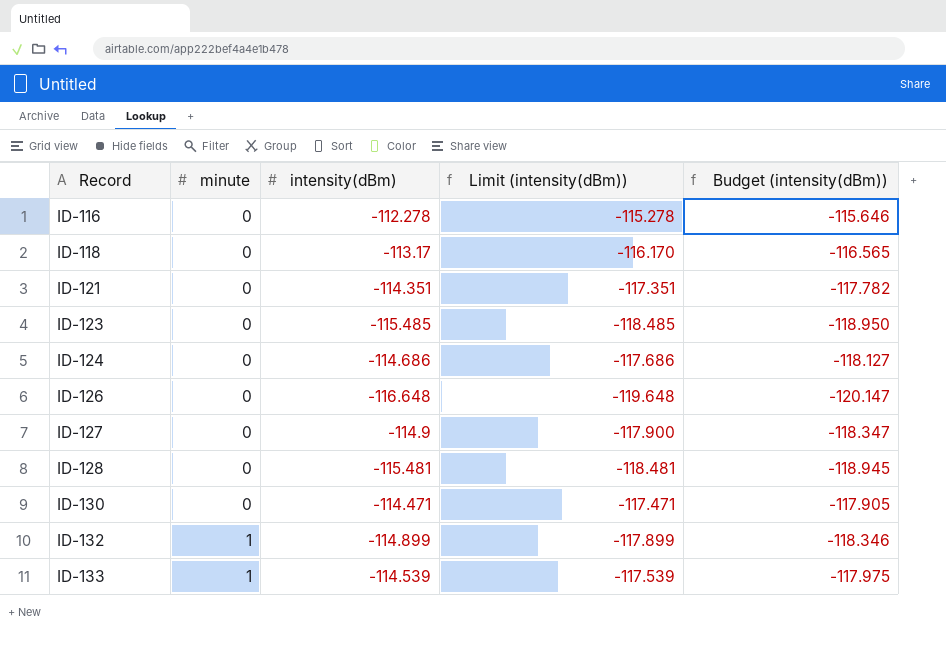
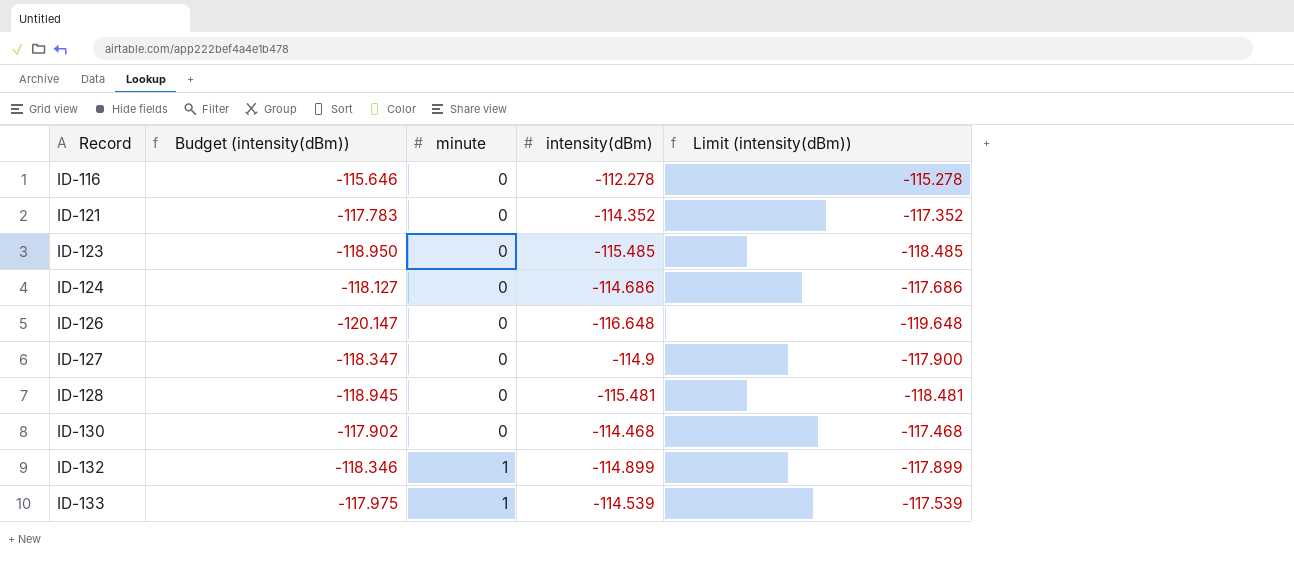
column Budget (intensity(dBm)) | position: 5 -> 2
row ID-118: 0 | -113.17 | -116.170 | -116.565 -> none
ID-121 | Budget (intensity(dBm)): -117.782 -> -117.783
ID-121 | intensity(dBm): -114.351 -> -114.352
ID-121 | Limit (intensity(dBm)): -117.351 -> -117.352
ID-130 | Budget (intensity(dBm)): -117.905 -> -117.902
ID-130 | intensity(dBm): -114.471 -> -114.468
ID-130 | Limit (intensity(dBm)): -117.471 -> -117.468

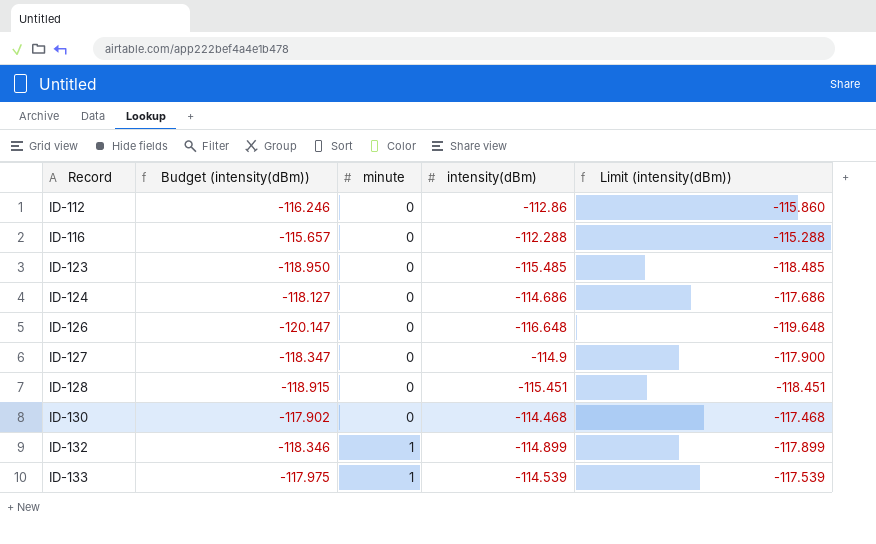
row ID-121: -117.783 | 0 | -114.352 | -117.352 -> none
row ID-112: none -> -116.246 | 0 | -112.86 | -115.860
ID-116 | Budget (intensity(dBm)): -115.646 -> -115.657
ID-116 | intensity(dBm): -112.278 -> -112.288
ID-116 | Limit (intensity(dBm)): -115.278 -> -115.288
ID-128 | Budget (intensity(dBm)): -118.945 -> -118.915
ID-128 | intensity(dBm): -115.481 -> -115.451
ID-128 | Limit (intensity(dBm)): -118.481 -> -118.451

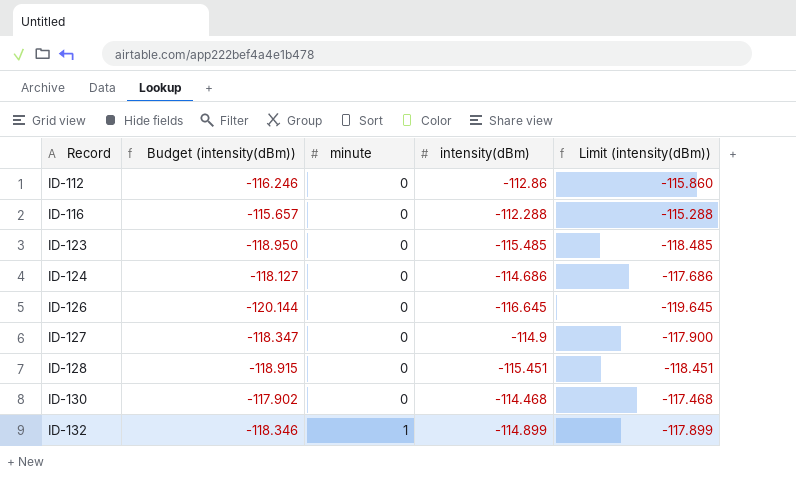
row ID-133: -117.975 | 1 | -114.539 | -117.539 -> none
ID-126 | Budget (intensity(dBm)): -120.147 -> -120.144
ID-126 | intensity(dBm): -116.648 -> -116.645
ID-126 | Limit (intensity(dBm)): -119.648 -> -119.645

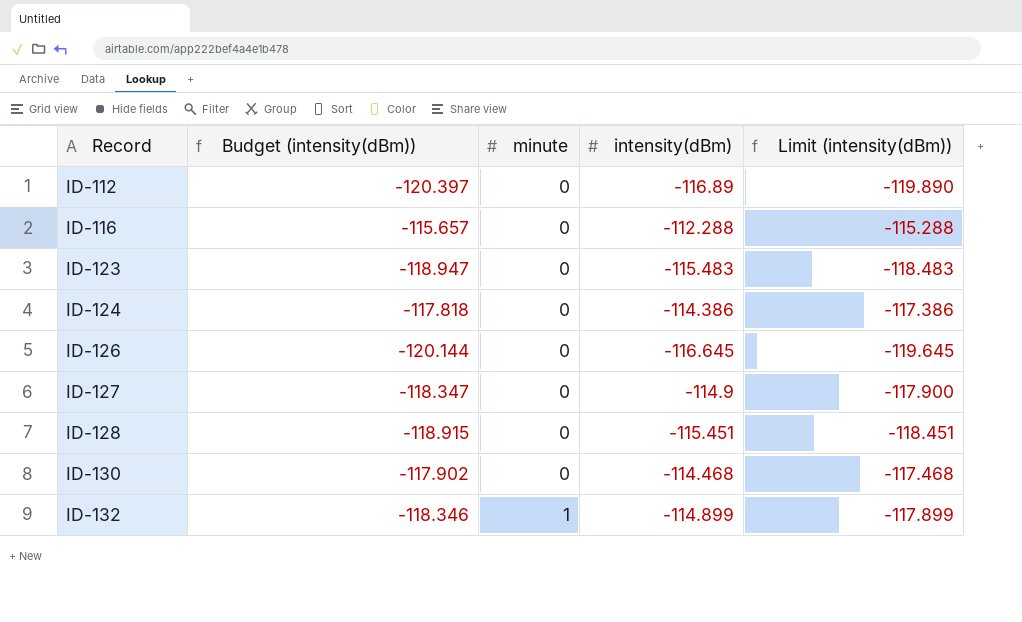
ID-112 | Budget (intensity(dBm)): -116.246 -> -120.397
ID-112 | intensity(dBm): -112.86 -> -116.89
ID-112 | Limit (intensity(dBm)): -115.860 -> -119.890
ID-123 | Budget (intensity(dBm)): -118.950 -> -118.947
ID-123 | intensity(dBm): -115.485 -> -115.483
ID-123 | Limit (intensity(dBm)): -118.485 -> -118.483
ID-124 | Budget (intensity(dBm)): -118.127 -> -117.818
ID-124 | intensity(dBm): -114.686 -> -114.386
ID-124 | Limit (intensity(dBm)): -117.686 -> -117.386

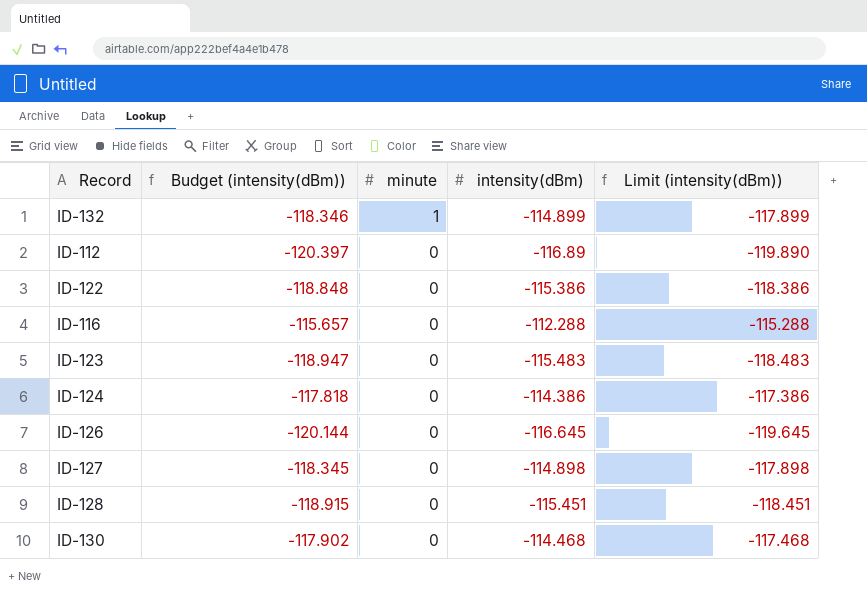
row order: Record ascending -> minute descending
row ID-122: none -> -118.848 | 0 | -115.386 | -118.386
ID-127 | Budget (intensity(dBm)): -118.347 -> -118.345
ID-127 | intensity(dBm): -114.9 -> -114.898
ID-127 | Limit (intensity(dBm)): -117.900 -> -117.898

